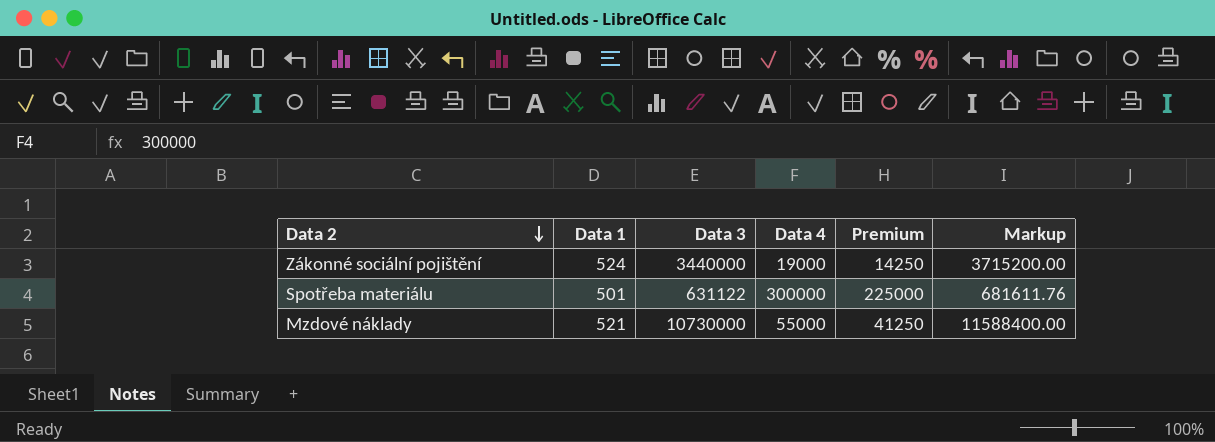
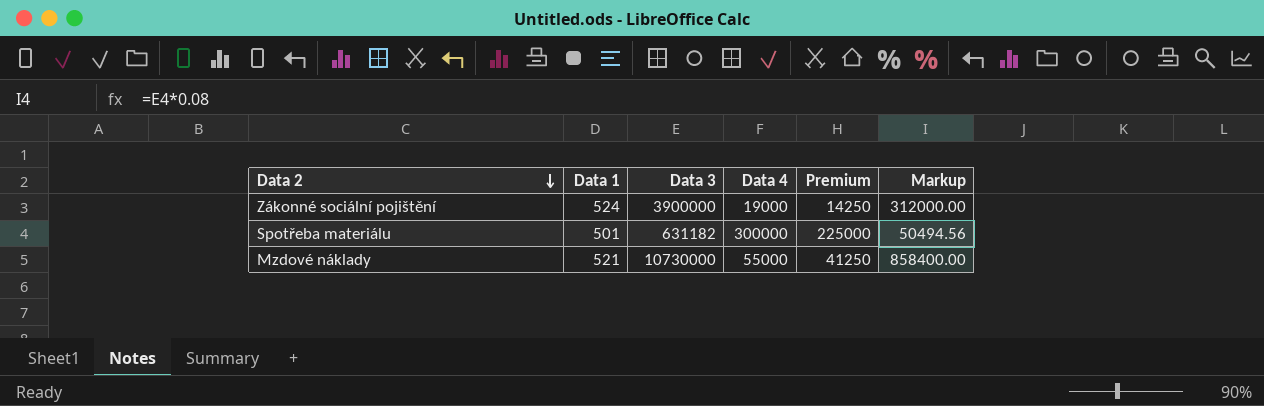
column Markup | formula: [Data 3] * 1.08 -> [Data 3] * 0.08
Zákonné sociální pojištění | Data 3: 3440000 -> 3900000
Spotřeba materiálu | Data 3: 631122 -> 631182

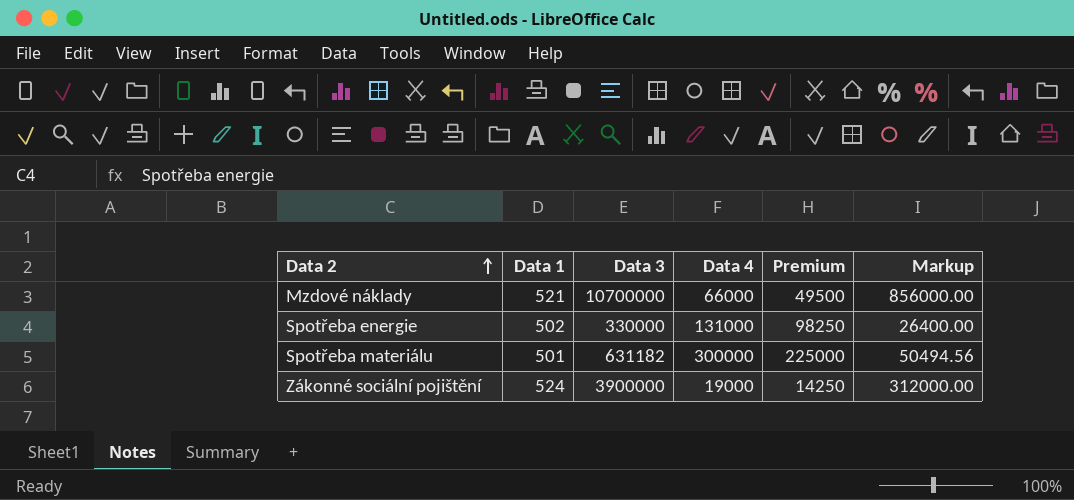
row order: Data 2 descending -> Data 2 ascending
Mzdové náklady | Data 3: 10730000 -> 10700000
Mzdové náklady | Data 4: 55000 -> 66000
Mzdové náklady | Premium: 41250 -> 49500
Mzdové náklady | Markup: 858400.00 -> 856000.00
row Spotřeba energie: none -> 502 | 330000 | 131000 | 98250 | 26400.00

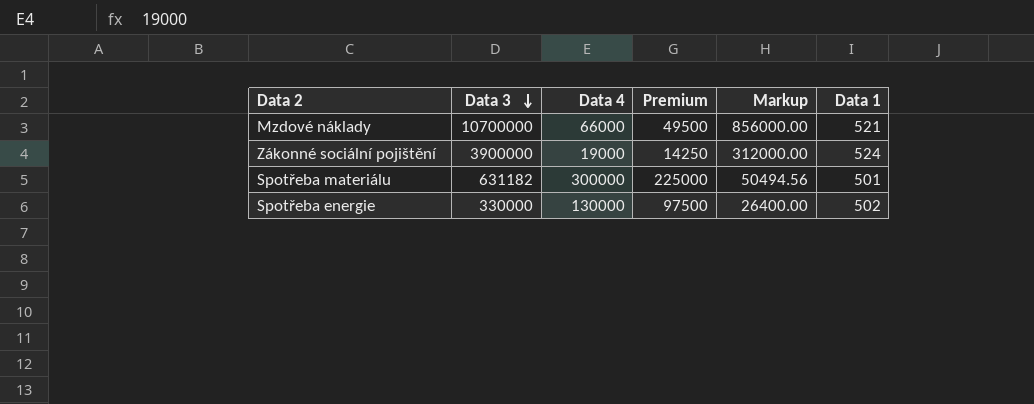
row order: Data 2 ascending -> Data 3 descending
column Data 1 | position: 2 -> 6
Spotřeba energie | Data 4: 131000 -> 130000
Spotřeba energie | Premium: 98250 -> 97500

